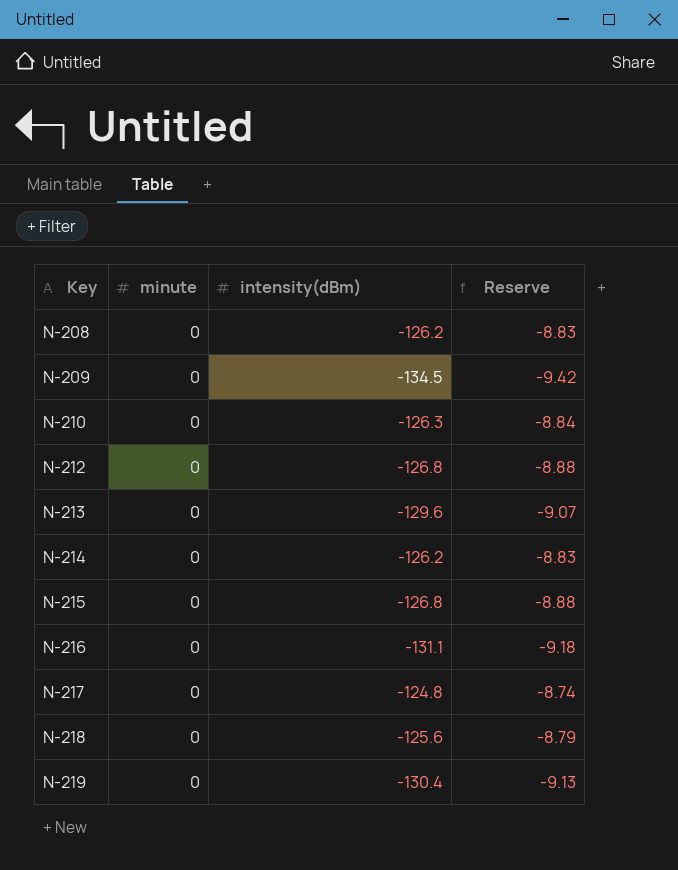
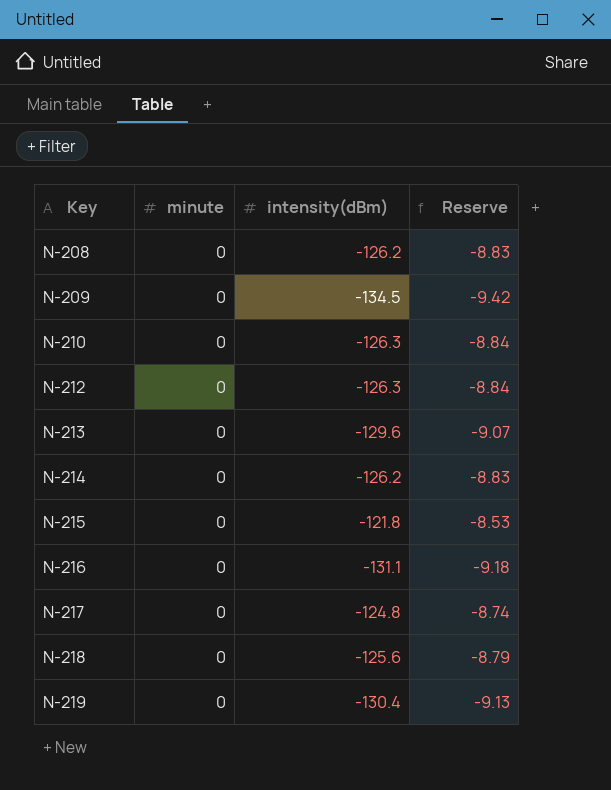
N-212 | intensity(dBm): -126.8 -> -126.3
N-212 | Reserve: -8.88 -> -8.84
N-215 | intensity(dBm): -126.8 -> -121.8
N-215 | Reserve: -8.88 -> -8.53

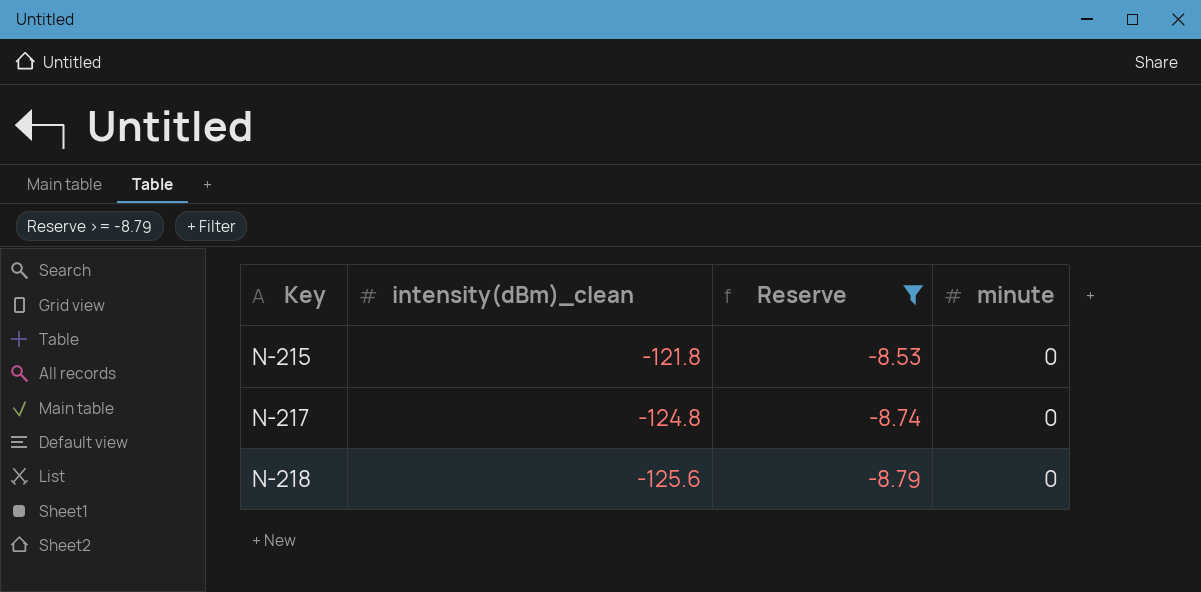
filter: none -> Reserve >= -8.79
column name: intensity(dBm) -> intensity(dBm)_clean
column minute | position: 2 -> 4

